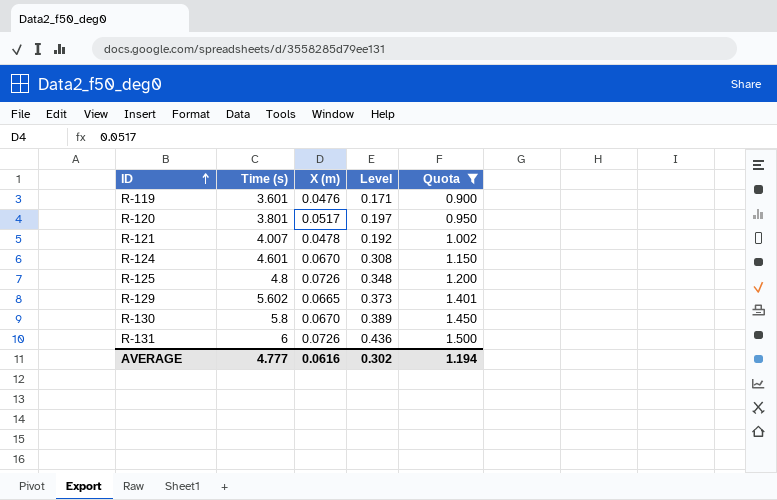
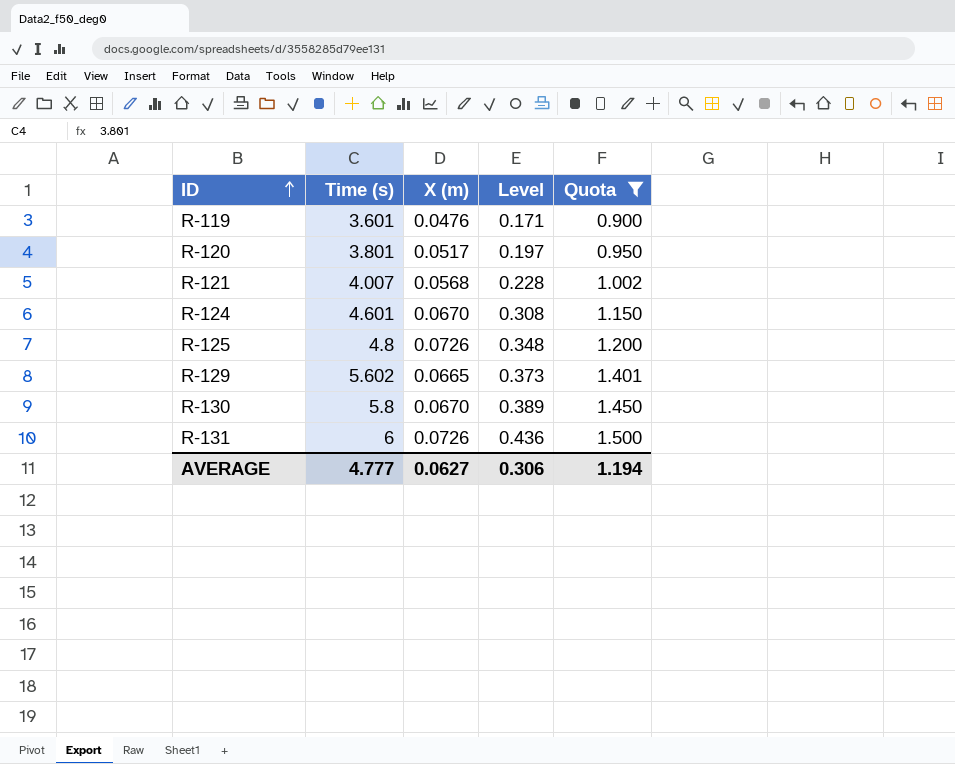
R-121 | X (m): 0.0478 -> 0.0568
R-121 | Level: 0.192 -> 0.228
AVERAGE | X (m): 0.0616 -> 0.0627
AVERAGE | Level: 0.302 -> 0.306

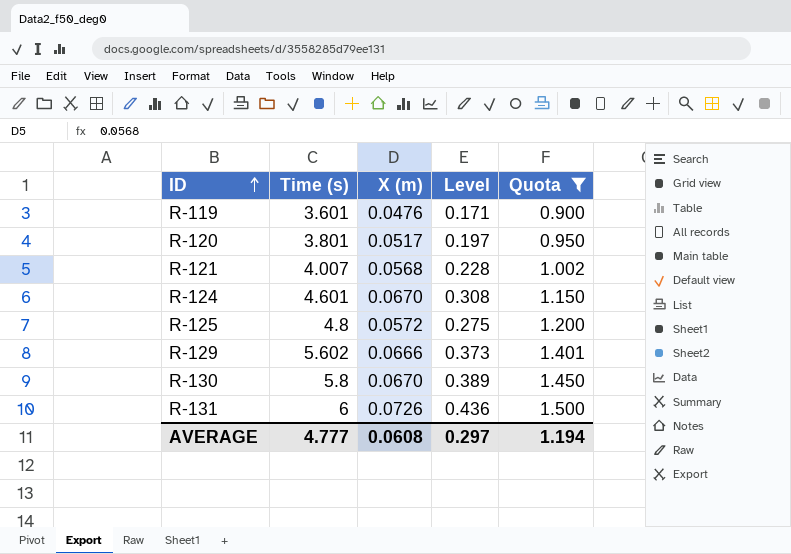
R-125 | X (m): 0.0726 -> 0.0572
R-125 | Level: 0.348 -> 0.275
R-129 | X (m): 0.0665 -> 0.0666
AVERAGE | X (m): 0.0627 -> 0.0608
AVERAGE | Level: 0.306 -> 0.297

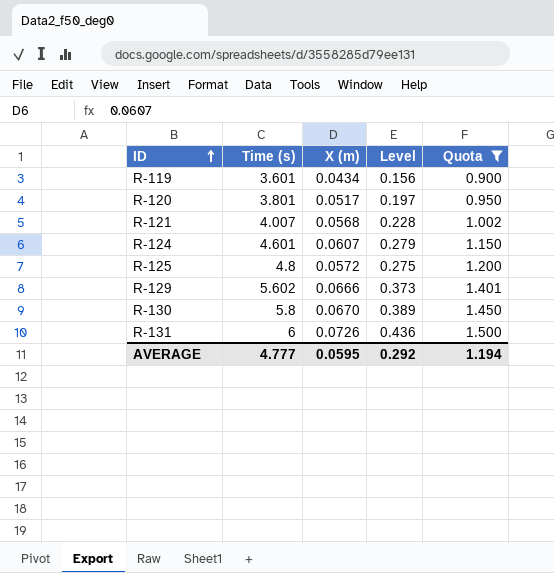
R-119 | X (m): 0.0476 -> 0.0434
R-119 | Level: 0.171 -> 0.156
R-124 | X (m): 0.0670 -> 0.0607
R-124 | Level: 0.308 -> 0.279
AVERAGE | X (m): 0.0608 -> 0.0595
AVERAGE | Level: 0.297 -> 0.292

